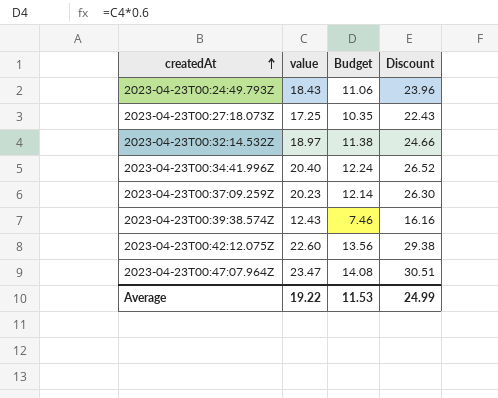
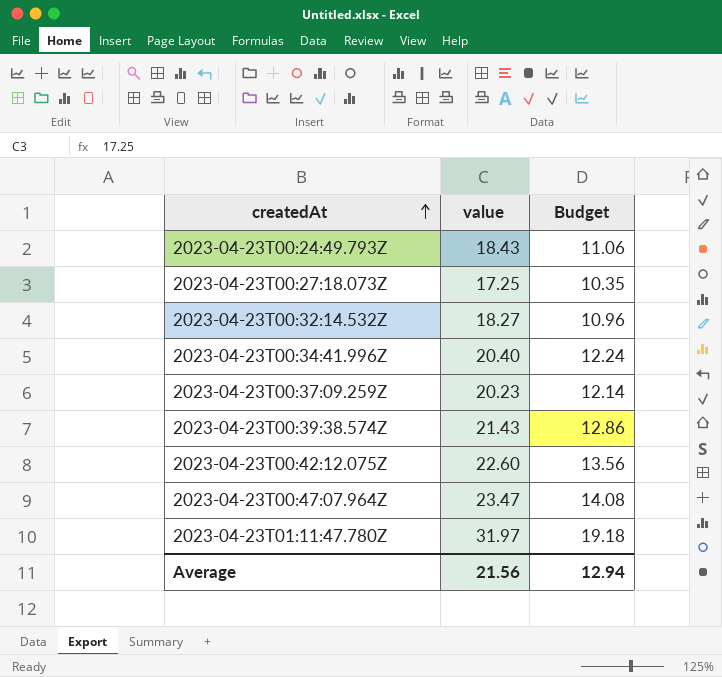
column Discount | formula: [value] * 1.3 -> none
2023-04-23T00:32:14.532Z | value: 18.97 -> 18.27
2023-04-23T00:32:14.532Z | Budget: 11.38 -> 10.96
2023-04-23T00:39:38.574Z | value: 12.43 -> 21.43
2023-04-23T00:39:38.574Z | Budget: 7.46 -> 12.86
row 2023-04-23T01:11:47.780Z: none -> 31.97 | 19.18
Average | value: 19.22 -> 21.56
Average | Budget: 11.53 -> 12.94

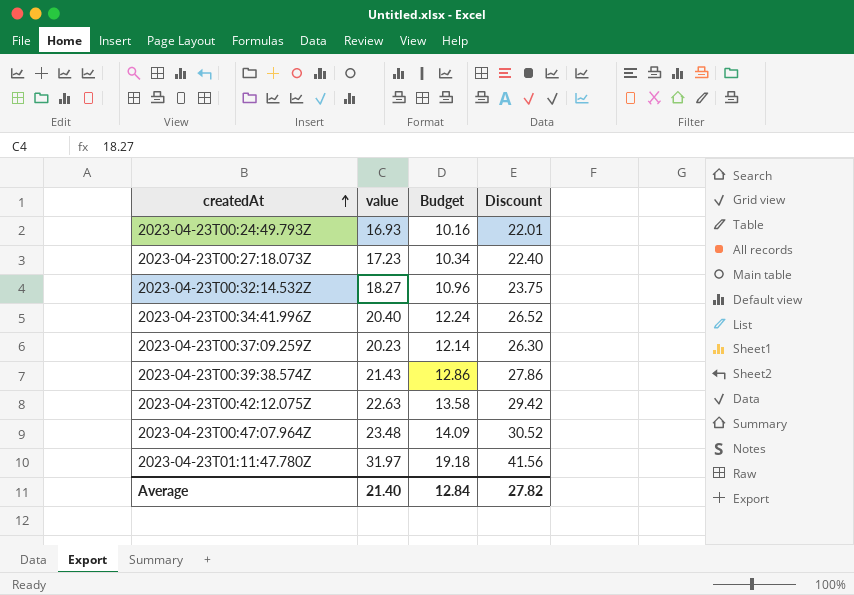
column Discount | formula: none -> [value] * 1.3
2023-04-23T00:24:49.793Z | value: 18.43 -> 16.93
2023-04-23T00:24:49.793Z | Budget: 11.06 -> 10.16
2023-04-23T00:27:18.073Z | value: 17.25 -> 17.23
2023-04-23T00:27:18.073Z | Budget: 10.35 -> 10.34
2023-04-23T00:42:12.075Z | value: 22.60 -> 22.63
2023-04-23T00:42:12.075Z | Budget: 13.56 -> 13.58
2023-04-23T00:47:07.964Z | value: 23.47 -> 23.48
2023-04-23T00:47:07.964Z | Budget: 14.08 -> 14.09
Average | value: 21.56 -> 21.40
Average | Budget: 12.94 -> 12.84

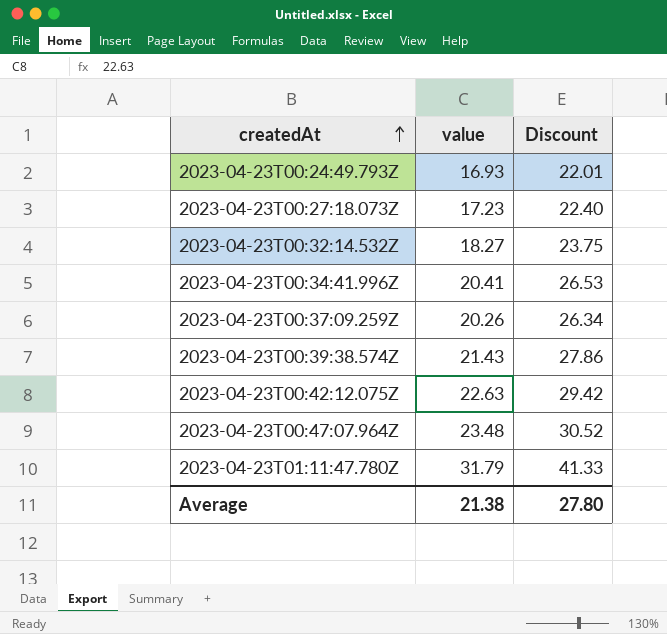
column Budget | formula: [value] * 0.6 -> none
2023-04-23T00:34:41.996Z | value: 20.40 -> 20.41
2023-04-23T00:34:41.996Z | Discount: 26.52 -> 26.53
2023-04-23T00:37:09.259Z | value: 20.23 -> 20.26
2023-04-23T00:37:09.259Z | Discount: 26.30 -> 26.34
2023-04-23T01:11:47.780Z | value: 31.97 -> 31.79
2023-04-23T01:11:47.780Z | Discount: 41.56 -> 41.33
Average | value: 21.40 -> 21.38
Average | Discount: 27.82 -> 27.80

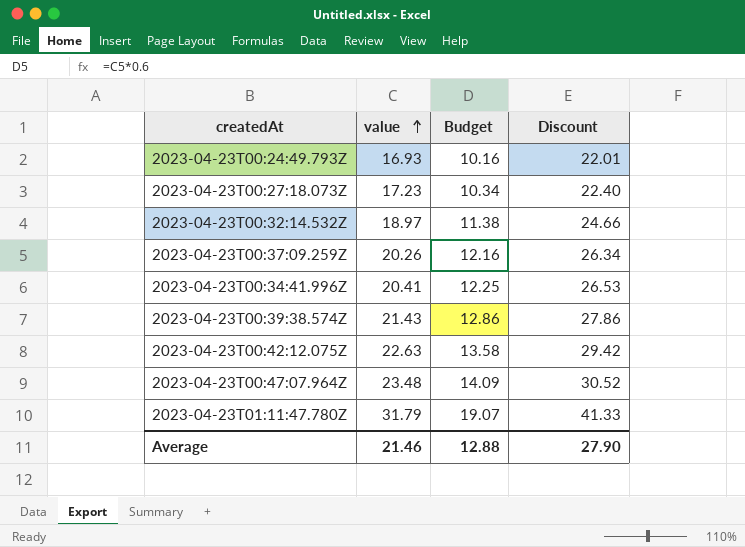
row order: createdAt ascending -> value ascending
column Budget | formula: none -> [value] * 0.6
2023-04-23T00:32:14.532Z | value: 18.27 -> 18.97
2023-04-23T00:32:14.532Z | Discount: 23.75 -> 24.66
Average | value: 21.38 -> 21.46
Average | Discount: 27.80 -> 27.90

